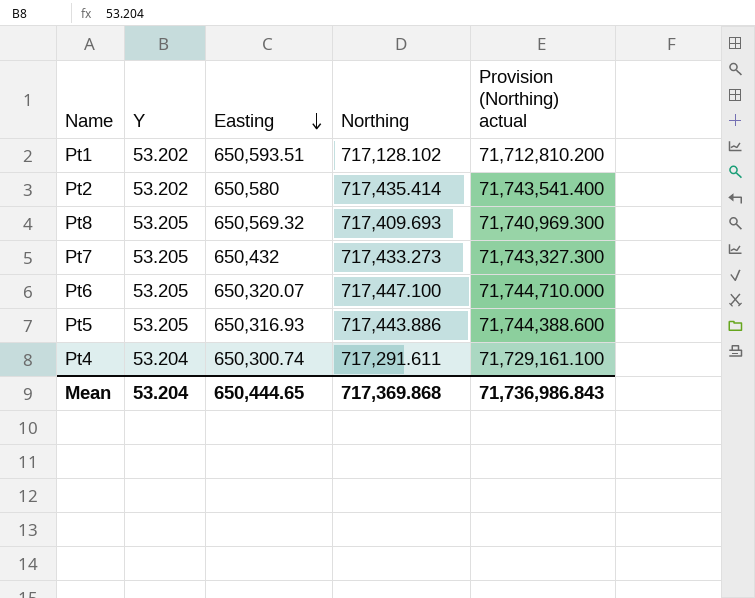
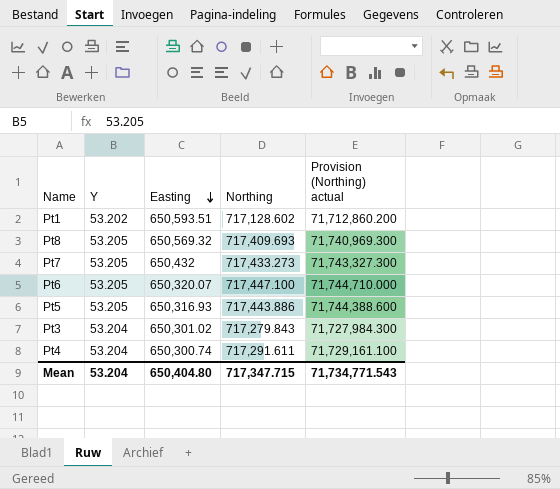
row Pt2: 53.202 | 650,580 | 717,435.414 | 71,743,541.400 -> none
Pt1 | Northing: 717,128.102 -> 717,128.602
Pt1 | Provision (Northing) actual: 71,712,810.200 -> 71,712,860.200
row Pt3: none -> 53.204 | 650,301.02 | 717,279.843 | 71,727,984.300
Mean | Easting: 650,444.65 -> 650,404.80
Mean | Northing: 717,369.868 -> 717,347.715
Mean | Provision (Northing) actual: 71,736,986.843 -> 71,734,771.543

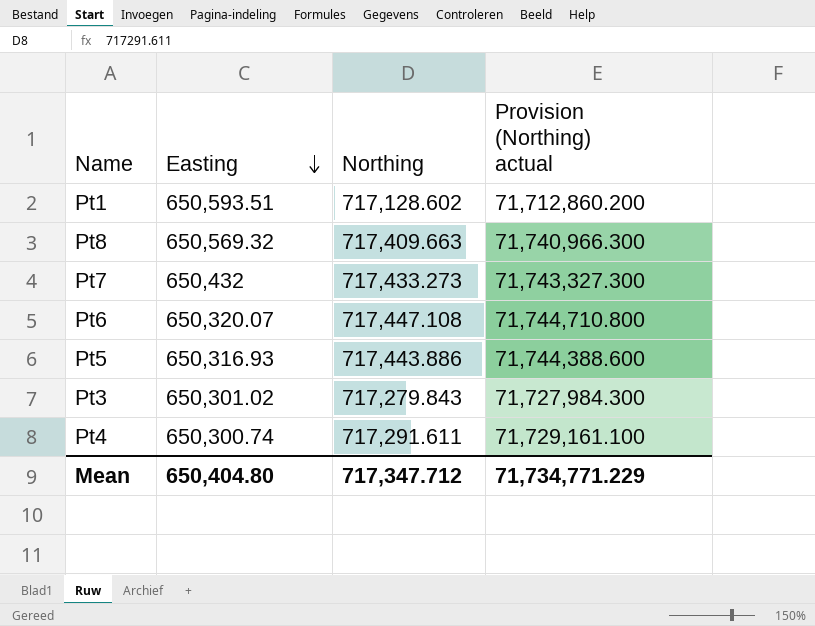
column Y | position: 2 -> none
Pt8 | Northing: 717,409.693 -> 717,409.663
Pt8 | Provision (Northing) actual: 71,740,969.300 -> 71,740,966.300
Pt6 | Northing: 717,447.100 -> 717,447.108
Pt6 | Provision (Northing) actual: 71,744,710.000 -> 71,744,710.800
Mean | Northing: 717,347.715 -> 717,347.712
Mean | Provision (Northing) actual: 71,734,771.543 -> 71,734,771.229

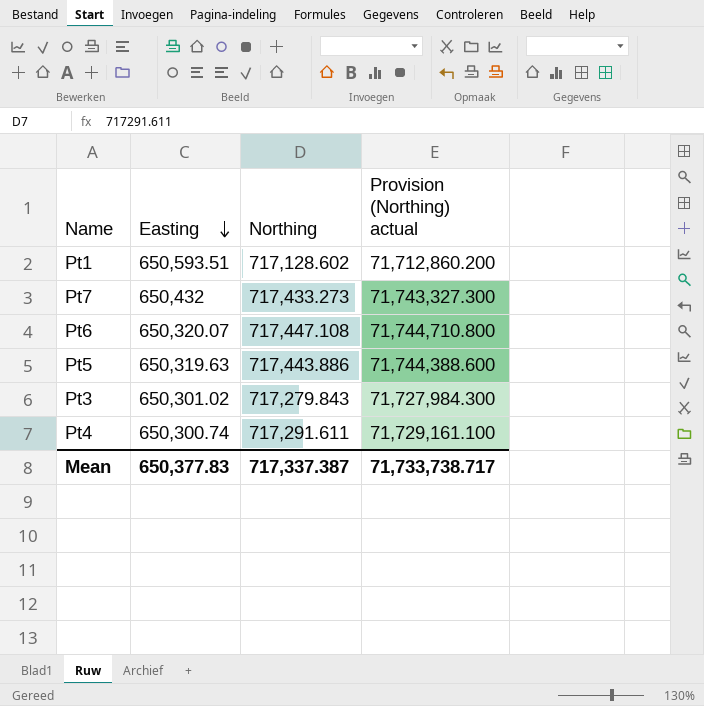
row Pt8: 650,569.32 | 717,409.663 | 71,740,966.300 -> none
Pt5 | Easting: 650,316.93 -> 650,319.63
Mean | Easting: 650,404.80 -> 650,377.83
Mean | Northing: 717,347.712 -> 717,337.387
Mean | Provision (Northing) actual: 71,734,771.229 -> 71,733,738.717

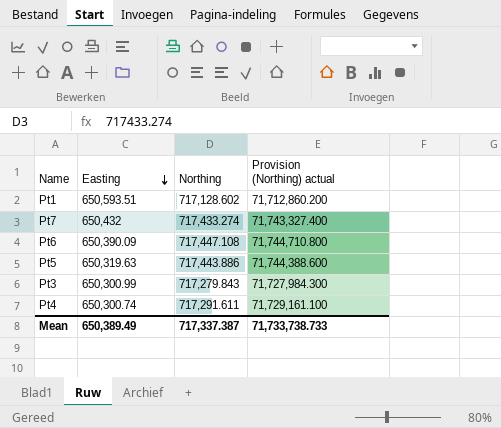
Pt7 | Northing: 717,433.273 -> 717,433.274
Pt7 | Provision (Northing) actual: 71,743,327.300 -> 71,743,327.400
Pt6 | Easting: 650,320.07 -> 650,390.09
Pt3 | Easting: 650,301.02 -> 650,300.99
Mean | Easting: 650,377.83 -> 650,389.49
Mean | Provision (Northing) actual: 71,733,738.717 -> 71,733,738.733

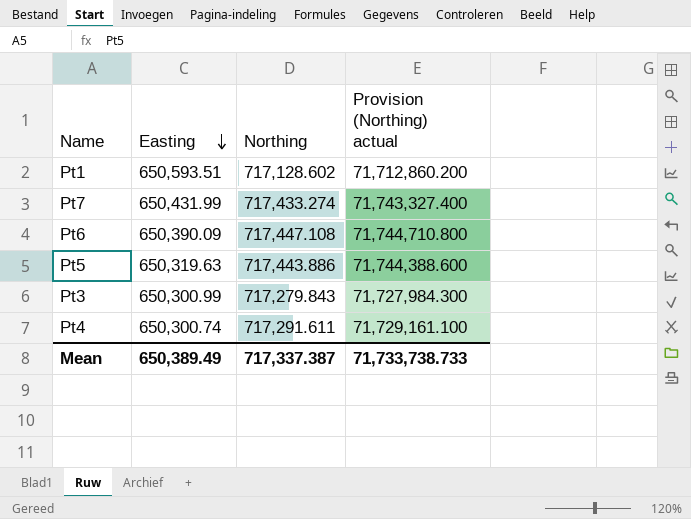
Pt7 | Easting: 650,432 -> 650,431.99

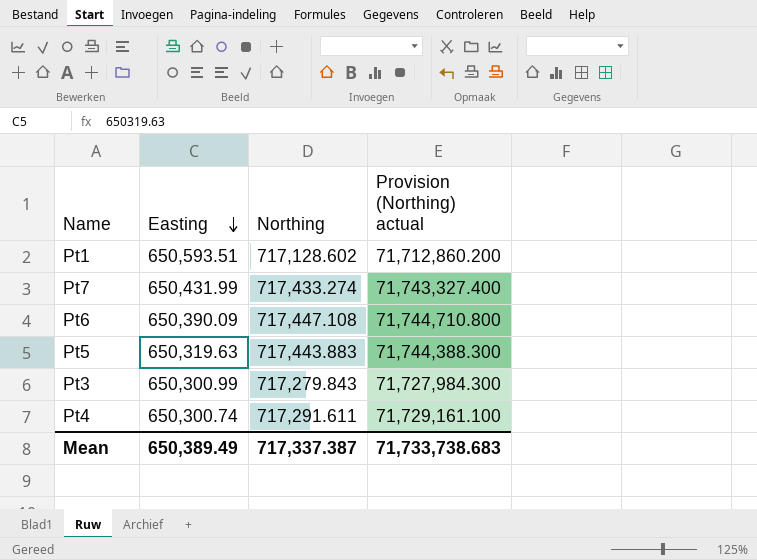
Pt5 | Northing: 717,443.886 -> 717,443.883
Pt5 | Provision (Northing) actual: 71,744,388.600 -> 71,744,388.300
Mean | Provision (Northing) actual: 71,733,738.733 -> 71,733,738.683

